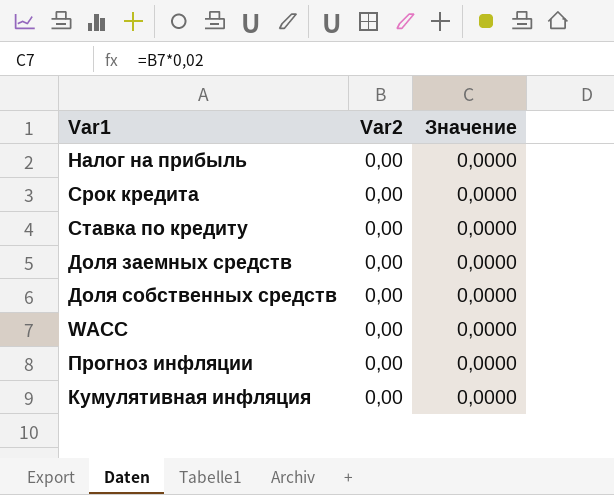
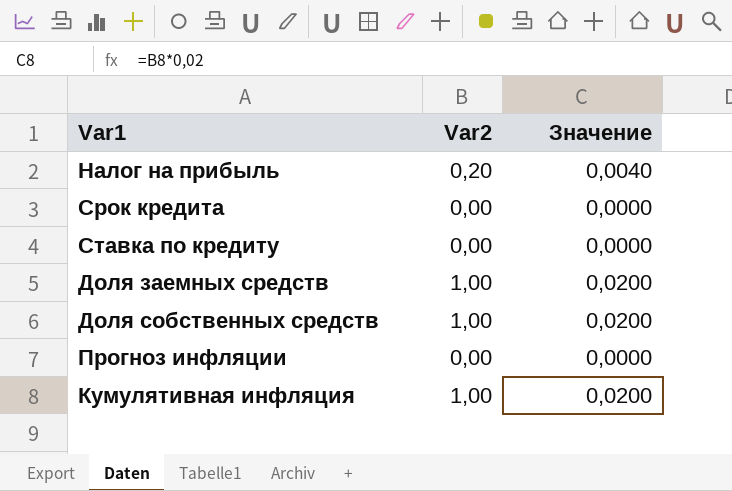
row WACC: 0,00 | 0,0000 -> none
Налог на прибыль | Var2: 0,00 -> 0,20
Налог на прибыль | Значение: 0,0000 -> 0,0040
Доля заемных средств | Var2: 0,00 -> 1,00
Доля заемных средств | Значение: 0,0000 -> 0,0200
Доля собственных средств | Var2: 0,00 -> 1,00
Доля собственных средств | Значение: 0,0000 -> 0,0200
Кумулятивная инфляция | Var2: 0,00 -> 1,00
Кумулятивная инфляция | Значение: 0,0000 -> 0,0200

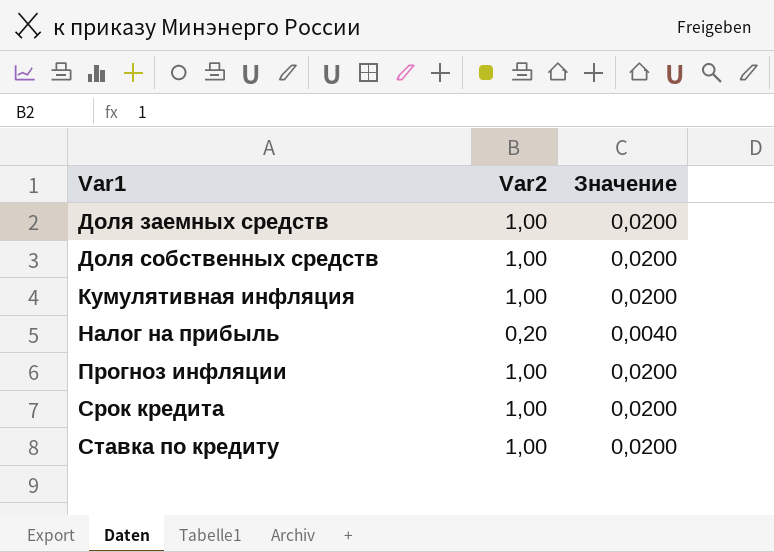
row order: none -> Var1 ascending
Прогноз инфляции | Var2: 0,00 -> 1,00
Прогноз инфляции | Значение: 0,0000 -> 0,0200
Срок кредита | Var2: 0,00 -> 1,00
Срок кредита | Значение: 0,0000 -> 0,0200
Ставка по кредиту | Var2: 0,00 -> 1,00
Ставка по кредиту | Значение: 0,0000 -> 0,0200

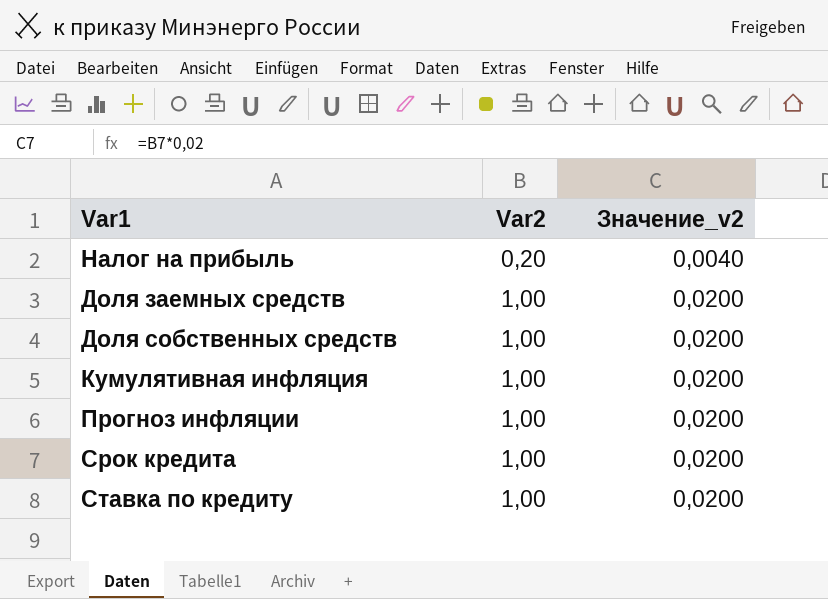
row order: Var1 ascending -> Var2 ascending
column name: Значение -> Значение_v2

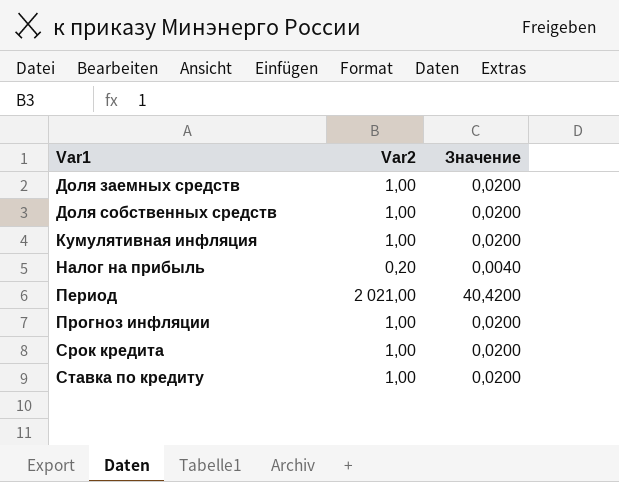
row order: Var2 ascending -> Var1 ascending
column name: Значение_v2 -> Значение
row Период: none -> 2 021,00 | 40,4200

